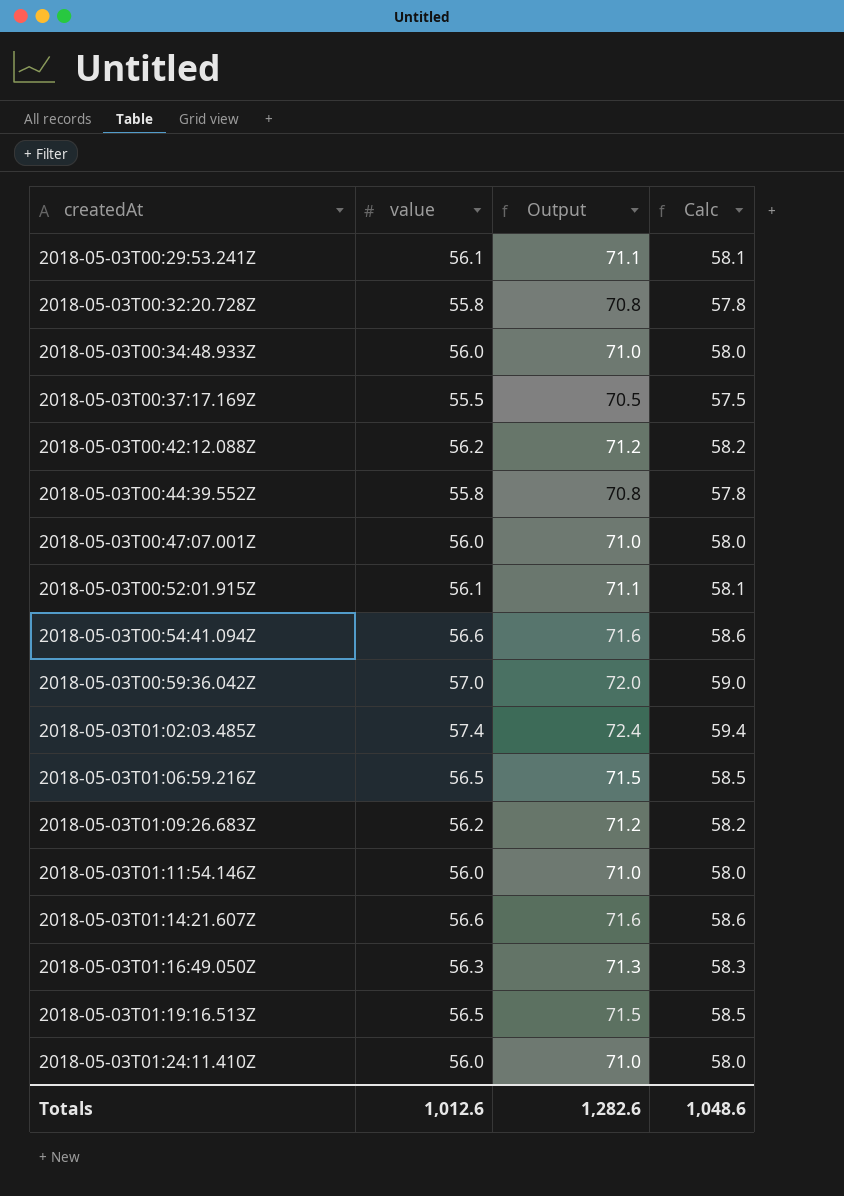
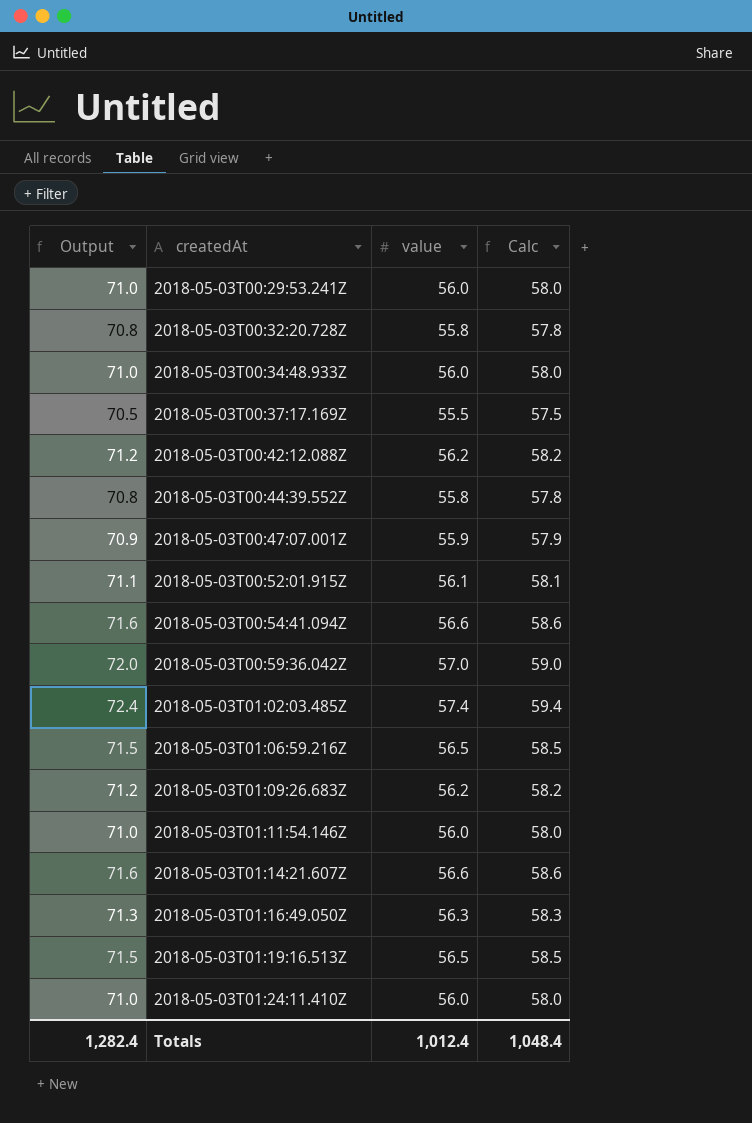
column Output | position: 3 -> 1
2018-05-03T00:29:53.241Z | Output: 71.1 -> 71.0
2018-05-03T00:29:53.241Z | value: 56.1 -> 56.0
2018-05-03T00:29:53.241Z | Calc: 58.1 -> 58.0
2018-05-03T00:47:07.001Z | Output: 71.0 -> 70.9
2018-05-03T00:47:07.001Z | value: 56.0 -> 55.9
2018-05-03T00:47:07.001Z | Calc: 58.0 -> 57.9
Totals | Output: 1,282.6 -> 1,282.4
Totals | value: 1,012.6 -> 1,012.4
Totals | Calc: 1,048.6 -> 1,048.4

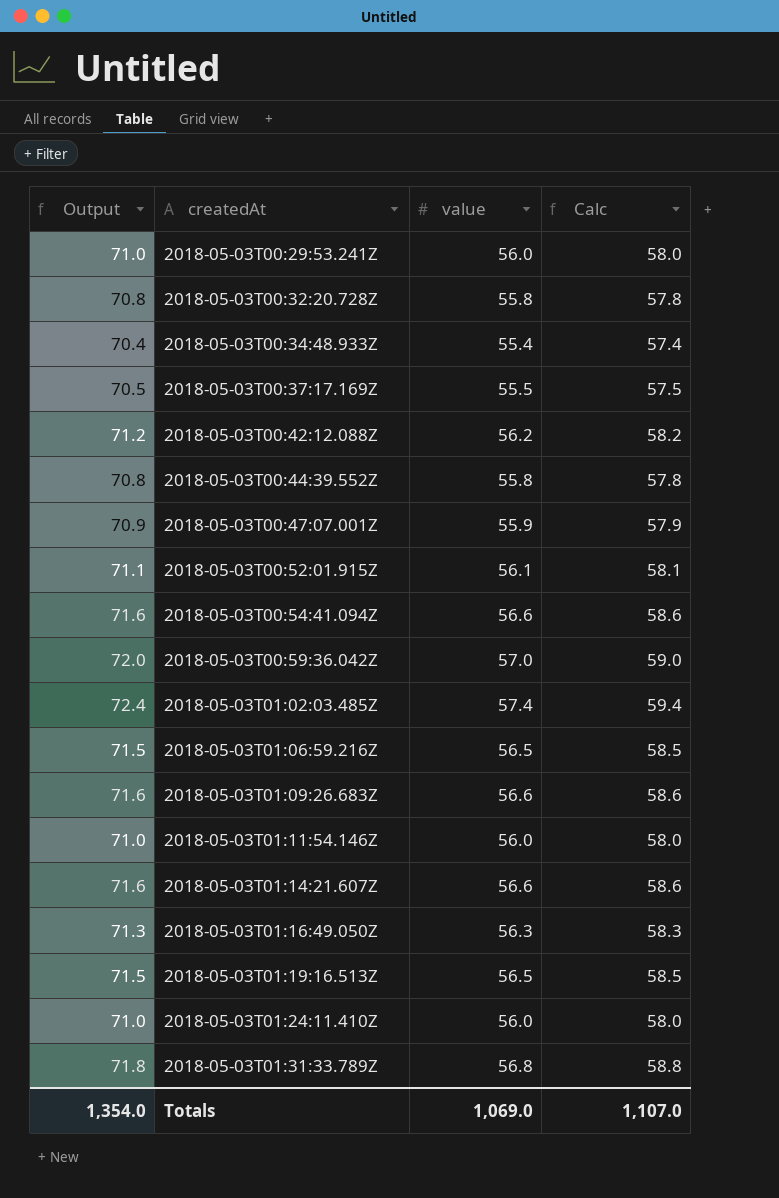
2018-05-03T00:34:48.933Z | Output: 71.0 -> 70.4
2018-05-03T00:34:48.933Z | value: 56.0 -> 55.4
2018-05-03T00:34:48.933Z | Calc: 58.0 -> 57.4
2018-05-03T01:09:26.683Z | Output: 71.2 -> 71.6
2018-05-03T01:09:26.683Z | value: 56.2 -> 56.6
2018-05-03T01:09:26.683Z | Calc: 58.2 -> 58.6
row 2018-05-03T01:31:33.789Z: none -> 71.8 | 56.8 | 58.8
Totals | Output: 1,282.4 -> 1,354.0
Totals | value: 1,012.4 -> 1,069.0
Totals | Calc: 1,048.4 -> 1,107.0

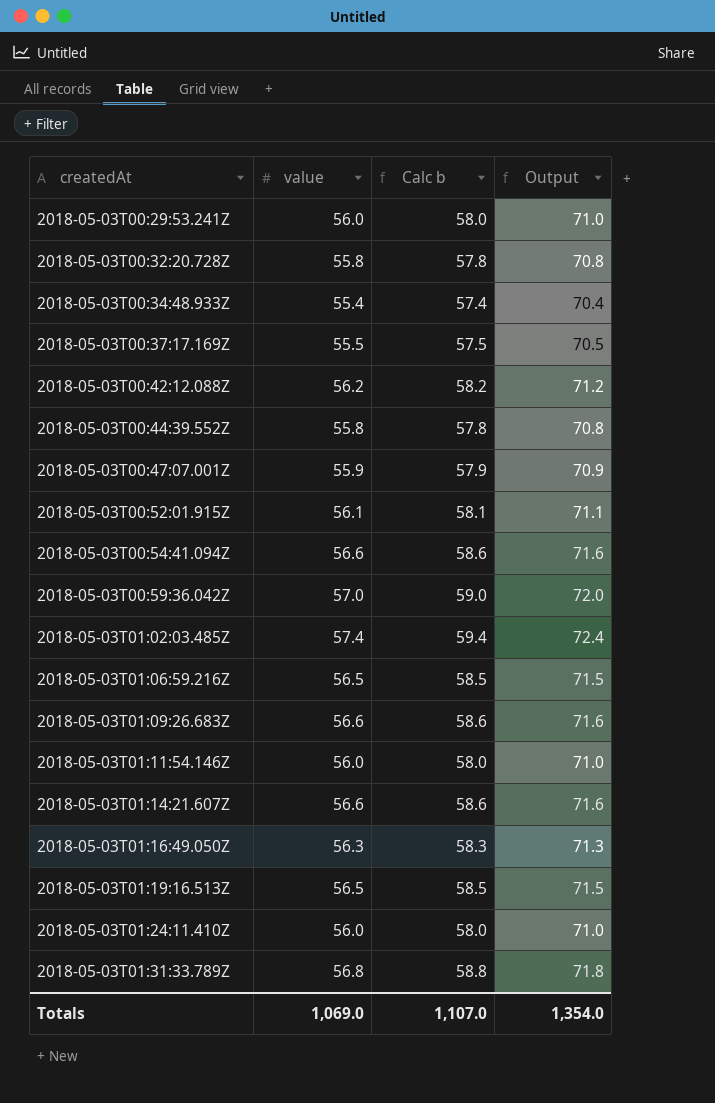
column name: Calc -> Calc b
column Output | position: 1 -> 4

